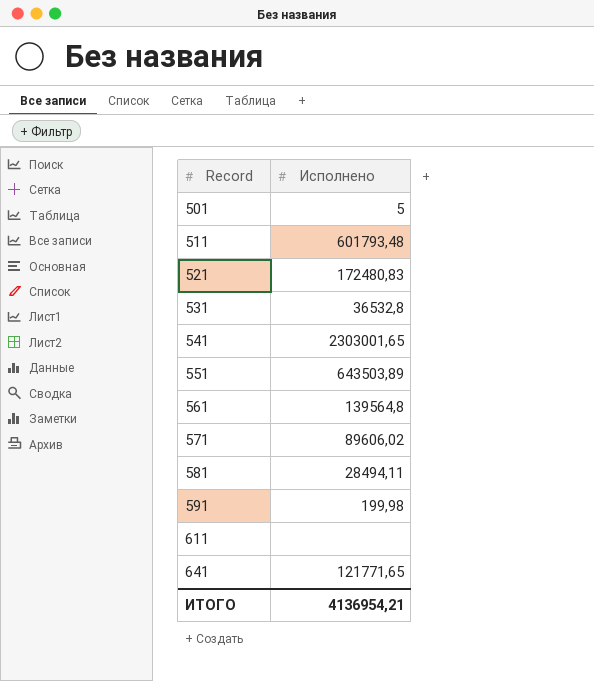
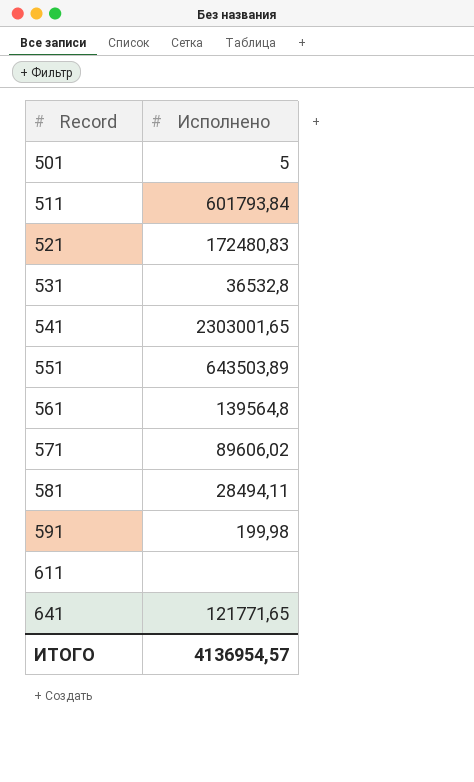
511 | Исполнено: 601793,48 -> 601793,84
ИТОГО | Исполнено: 4136954,21 -> 4136954,57

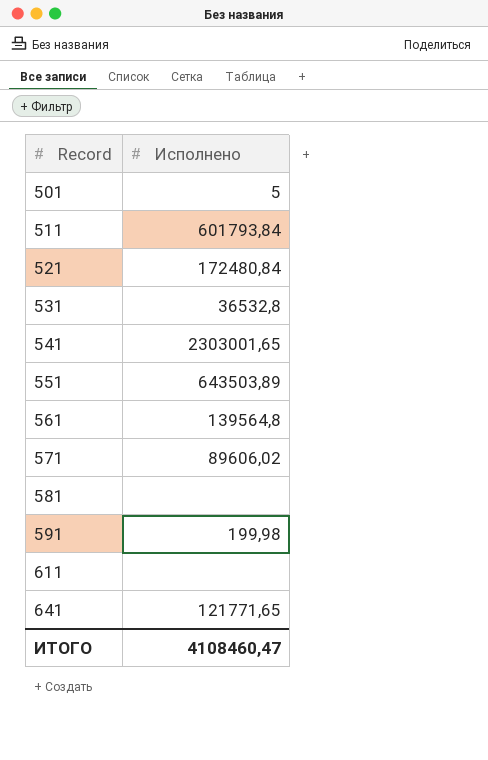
521 | Исполнено: 172480,83 -> 172480,84
581 | Исполнено: 28494,11 -> none
ИТОГО | Исполнено: 4136954,57 -> 4108460,47

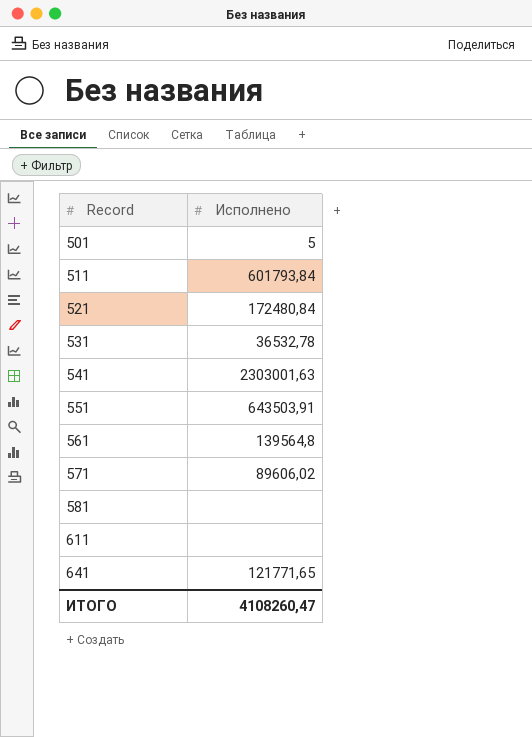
row 591: 199,98 -> none
531 | Исполнено: 36532,8 -> 36532,78
541 | Исполнено: 2303001,65 -> 2303001,63
551 | Исполнено: 643503,89 -> 643503,91
ИТОГО | Исполнено: 4108460,47 -> 4108260,47

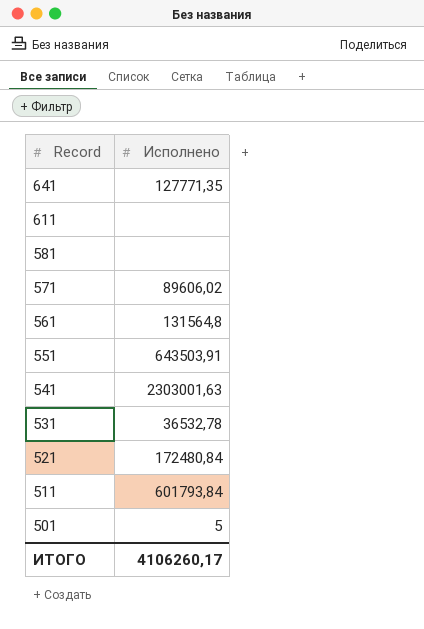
row order: Record ascending -> Record descending
641 | Исполнено: 121771,65 -> 127771,35
561 | Исполнено: 139564,8 -> 131564,8
ИТОГО | Исполнено: 4108260,47 -> 4106260,17

